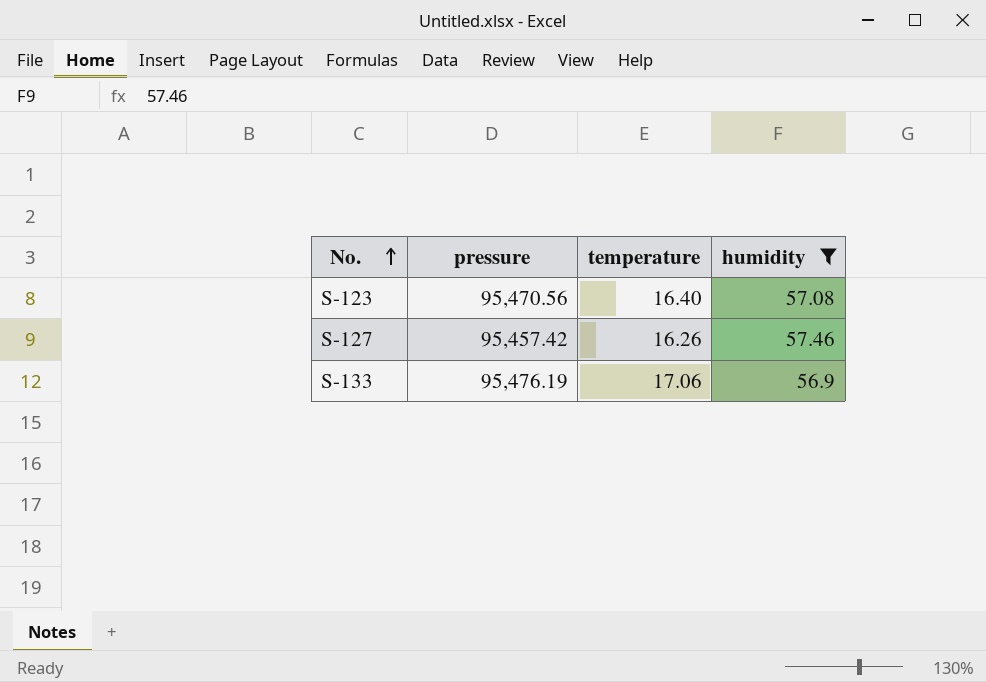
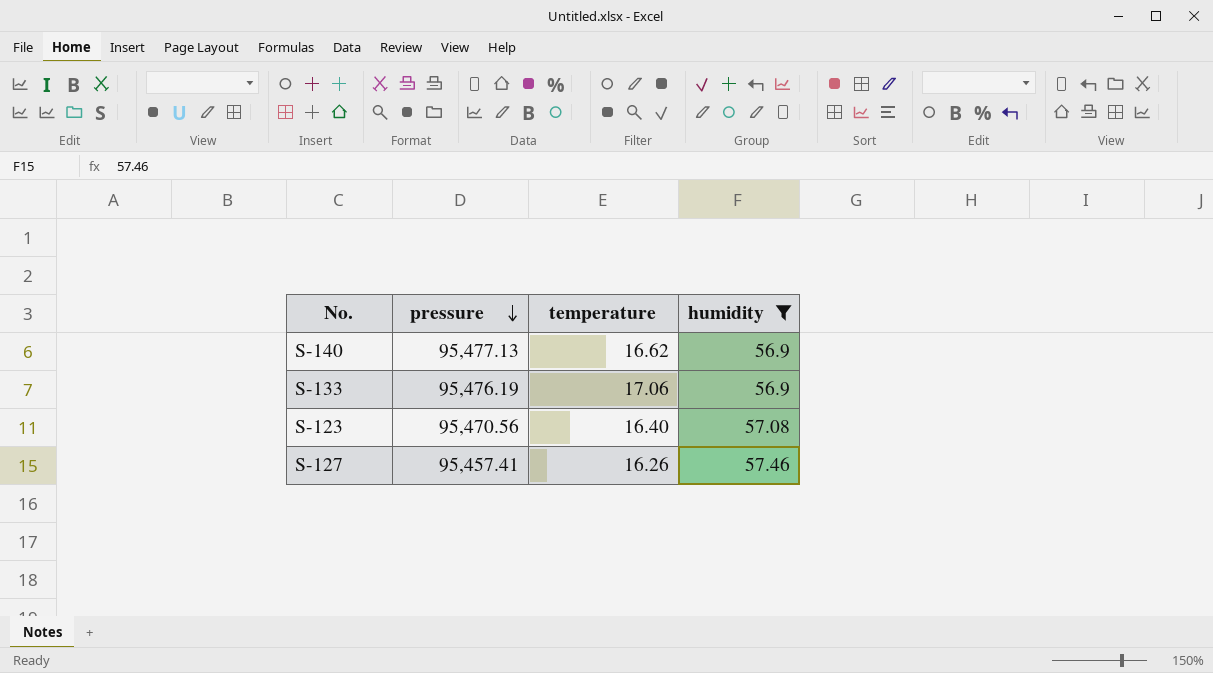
row order: No. ascending -> pressure descending
row S-140: none -> 95,477.13 | 16.62 | 56.9
S-127 | pressure: 95,457.42 -> 95,457.41

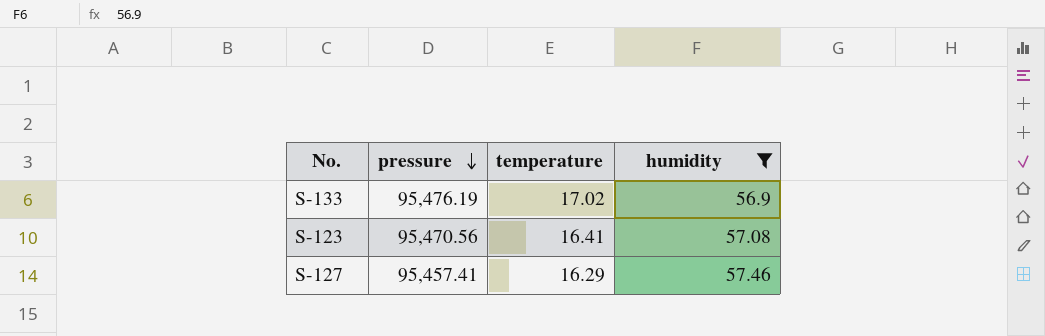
row S-140: 95,477.13 | 16.62 | 56.9 -> none
S-133 | temperature: 17.06 -> 17.02
S-123 | temperature: 16.40 -> 16.41
S-127 | temperature: 16.26 -> 16.29

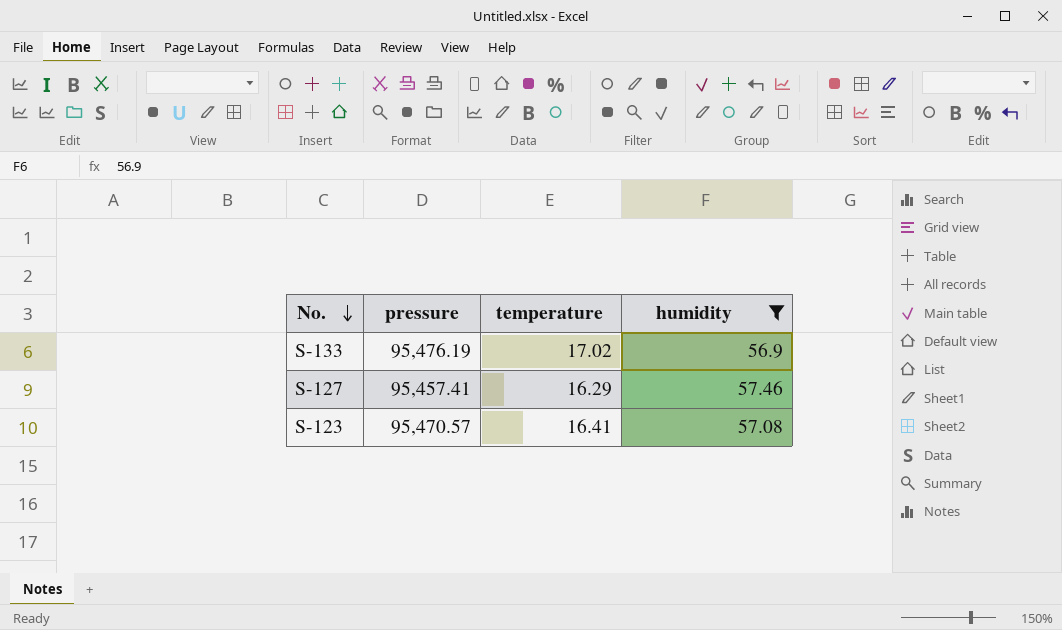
row order: pressure descending -> No. descending
S-123 | pressure: 95,470.56 -> 95,470.57

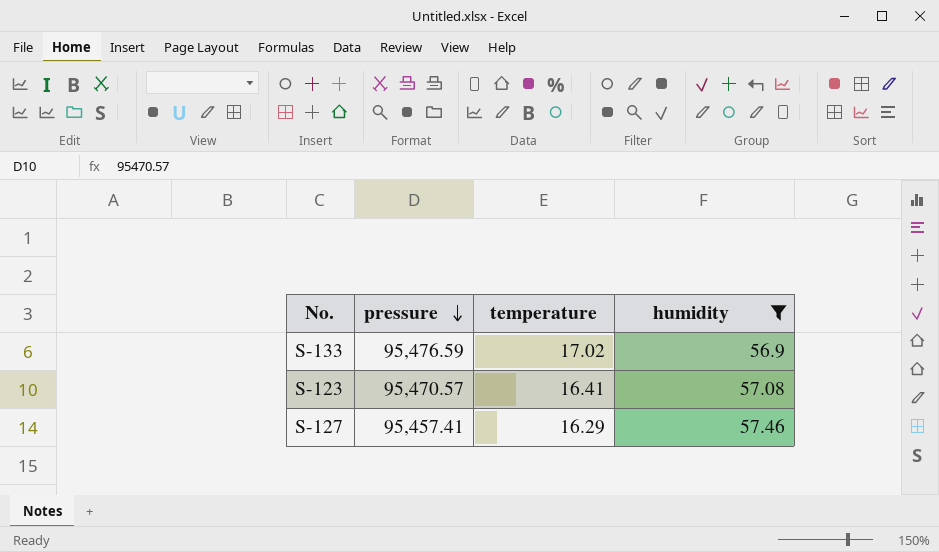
row order: No. descending -> pressure descending
S-133 | pressure: 95,476.19 -> 95,476.59

